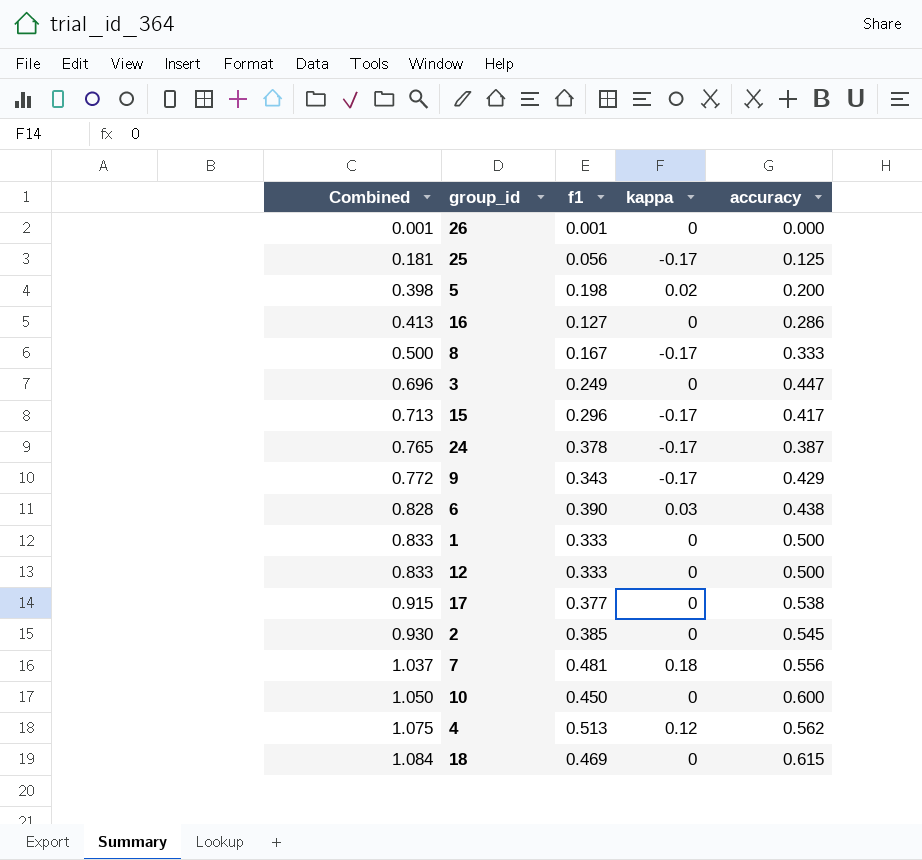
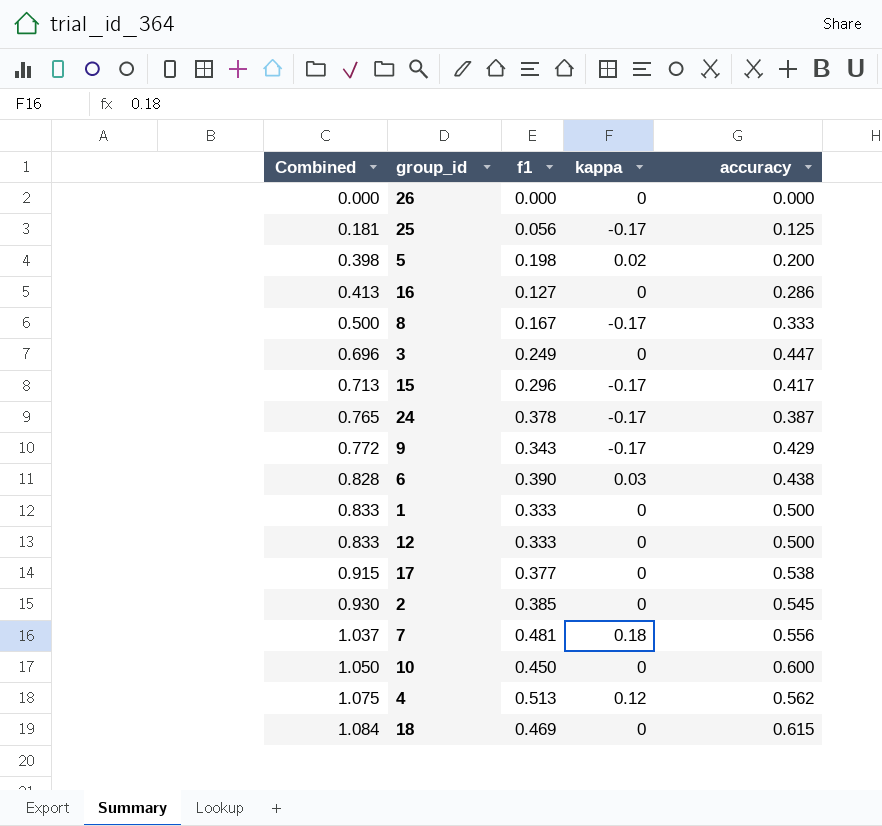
26 | Combined: 0.001 -> 0.000
26 | f1: 0.001 -> 0.000

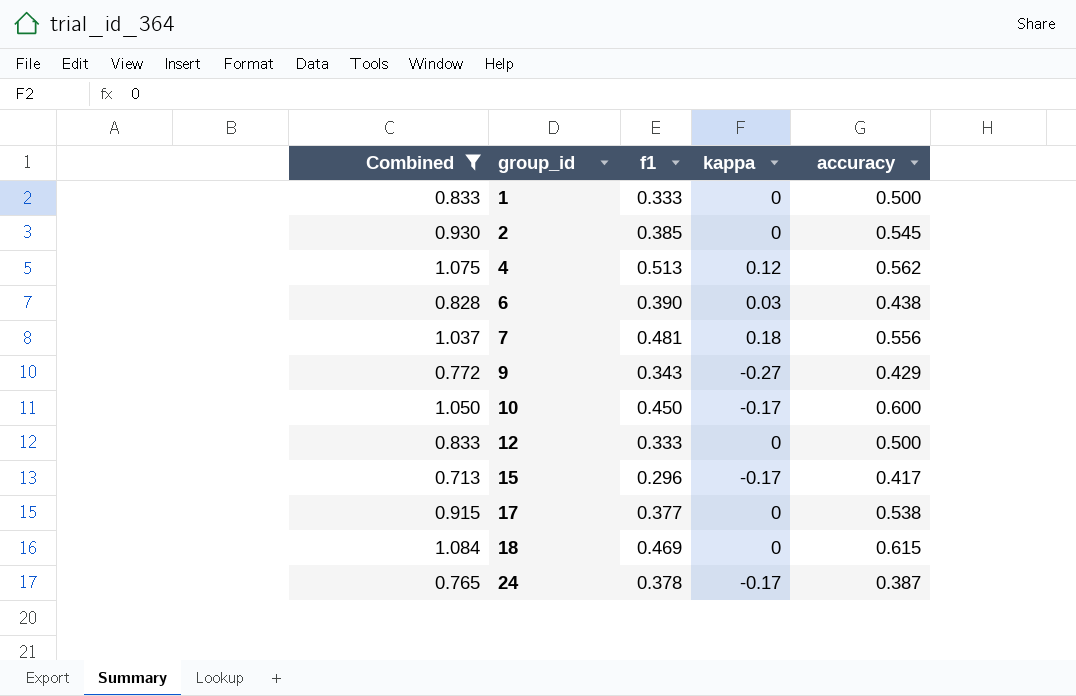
filter: none -> Combined >= 0.713
row order: Combined ascending -> group_id ascending
9 | kappa: -0.17 -> -0.27
10 | kappa: 0 -> -0.17

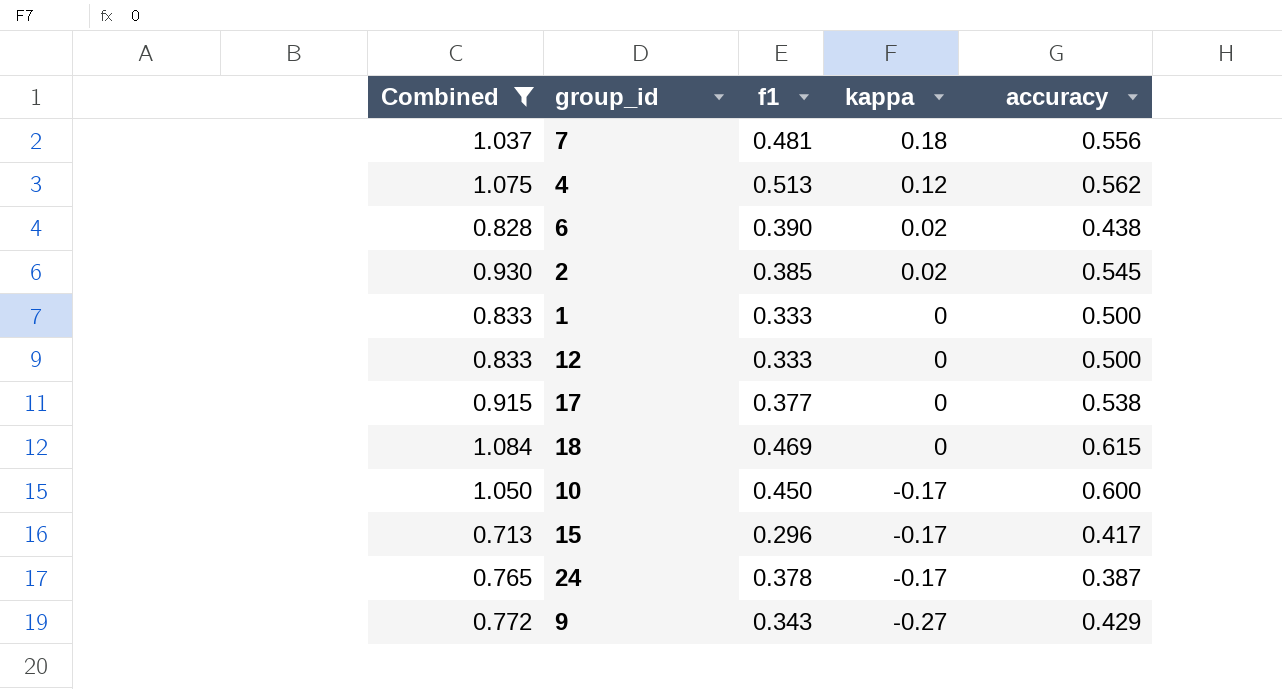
row order: group_id ascending -> kappa descending
6 | kappa: 0.03 -> 0.02
2 | kappa: 0 -> 0.02

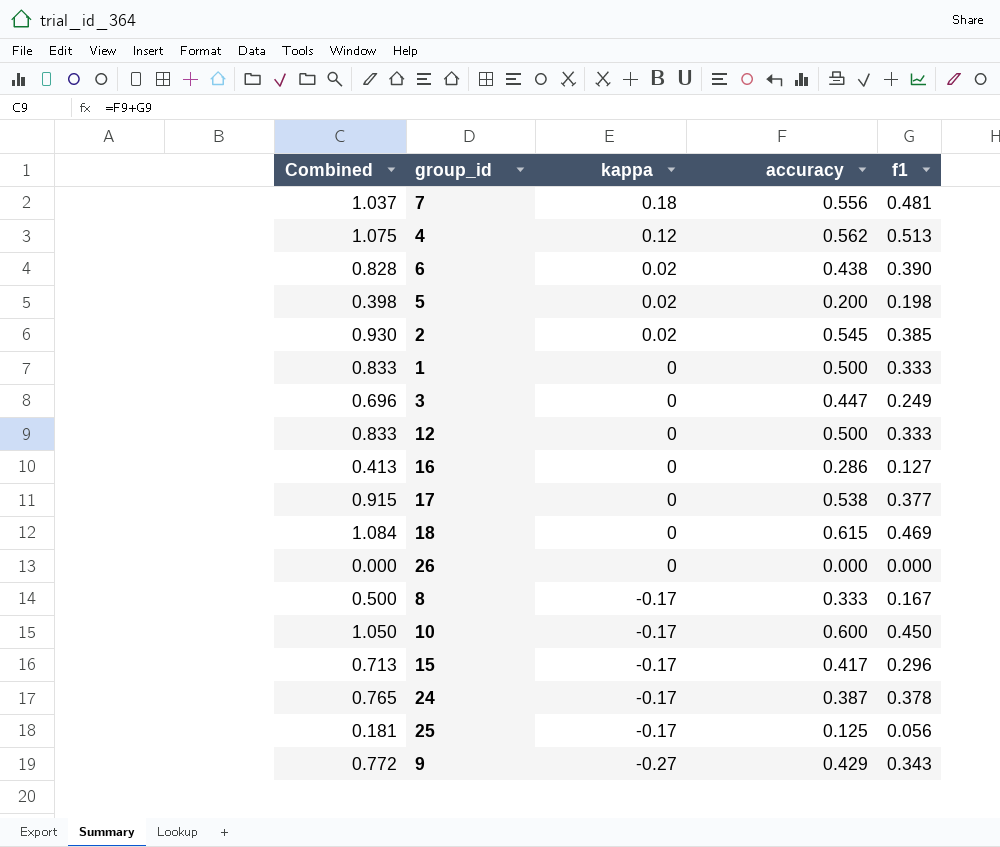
filter: Combined >= 0.713 -> none
column f1 | position: 3 -> 5

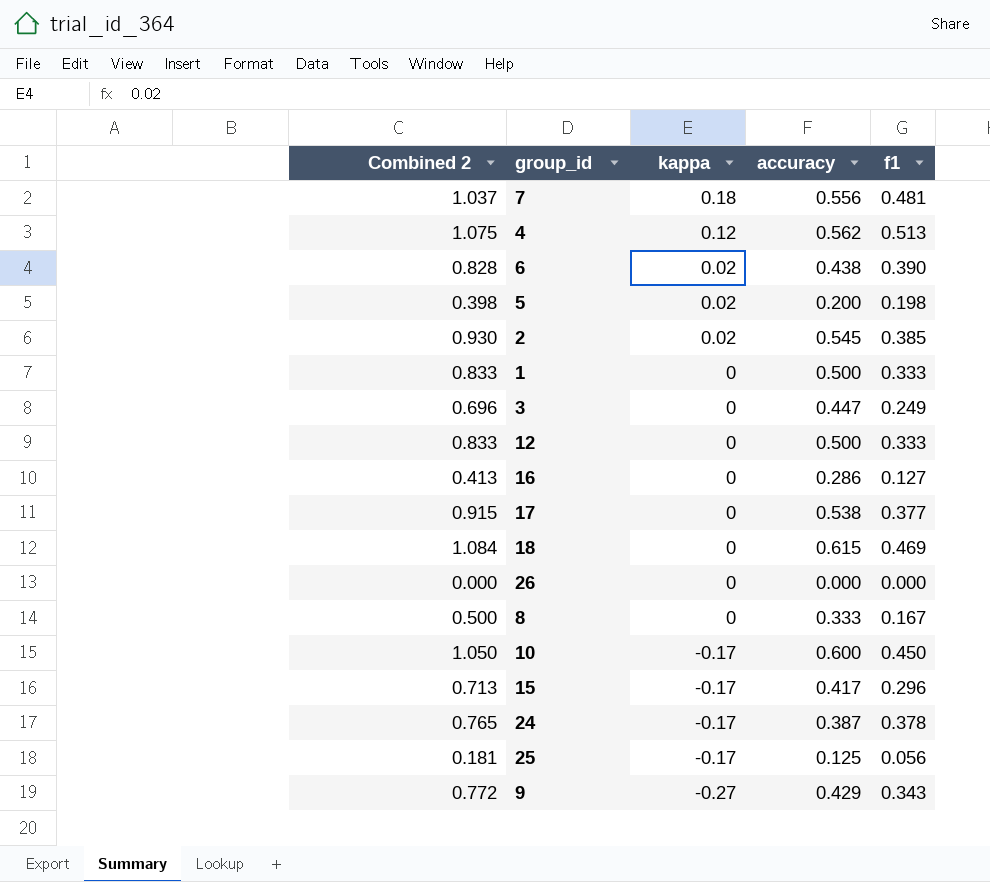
column name: Combined -> Combined 2
8 | kappa: -0.17 -> 0

